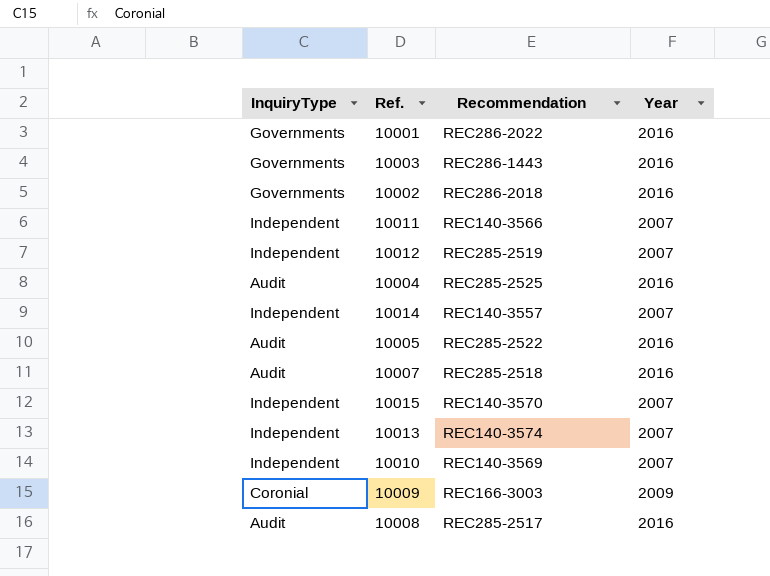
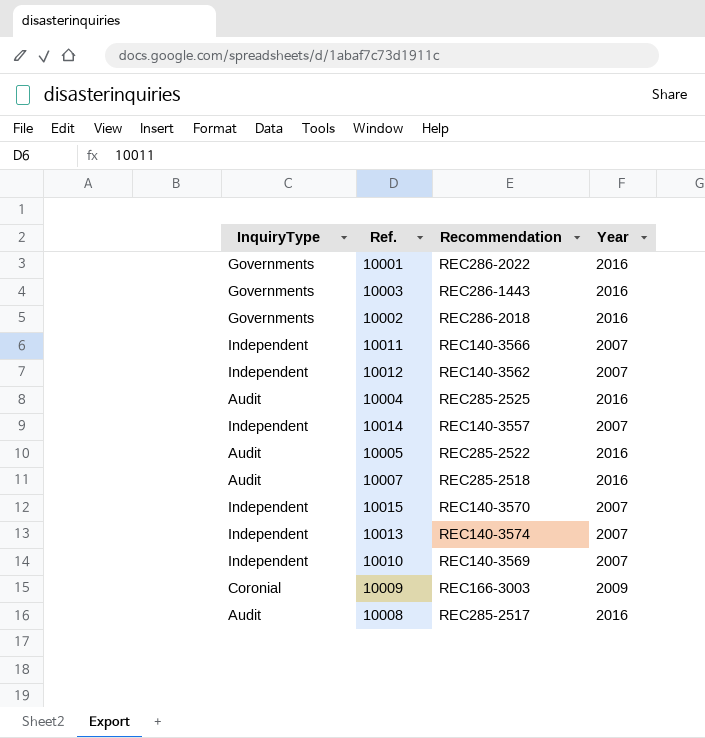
10012 | Recommendation: REC285-2519 -> REC140-3562

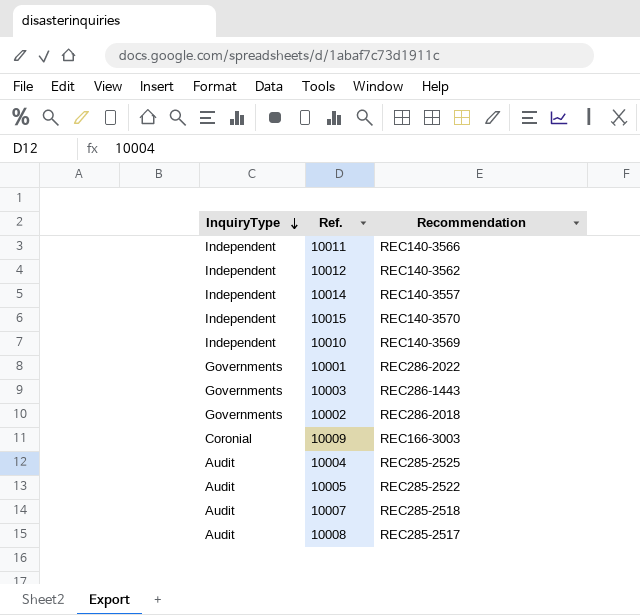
row order: none -> InquiryType descending
column Year | position: 4 -> none
row 10013: Independent | REC140-3574 | 2007 -> none

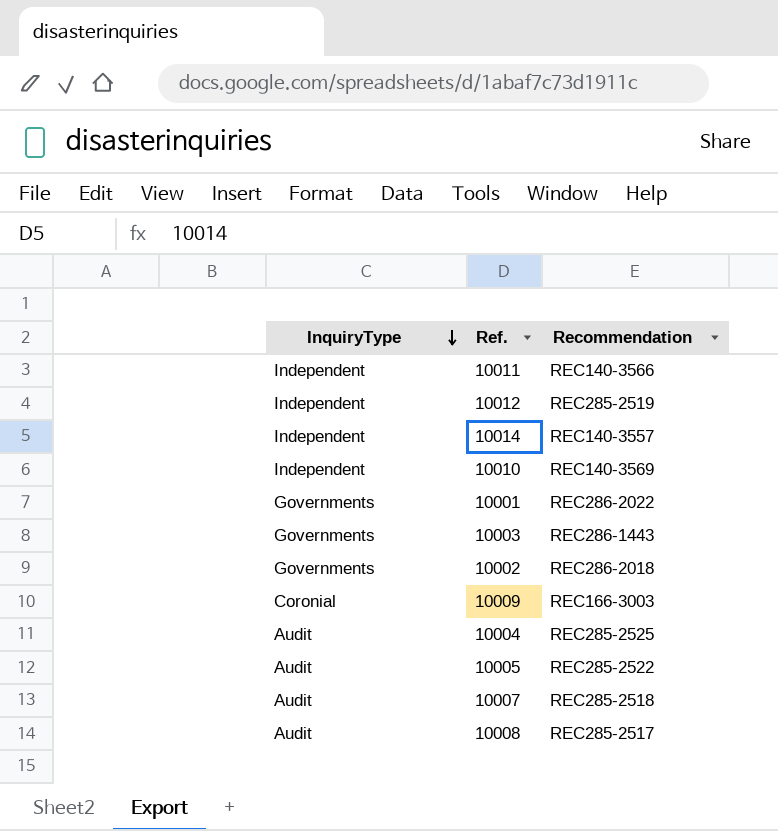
row 10015: Independent | REC140-3570 -> none
10012 | Recommendation: REC140-3562 -> REC285-2519

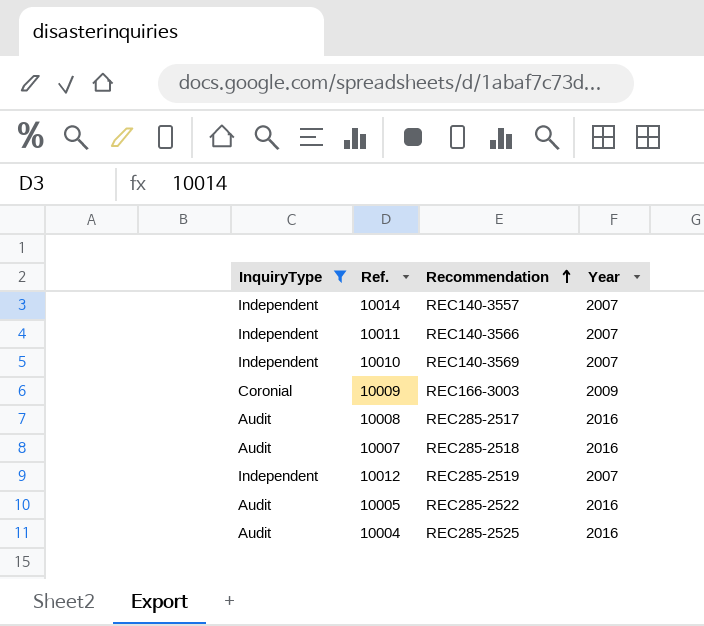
filter: none -> InquiryType != Governments
row order: InquiryType descending -> Recommendation ascending
column Year | position: none -> 4

